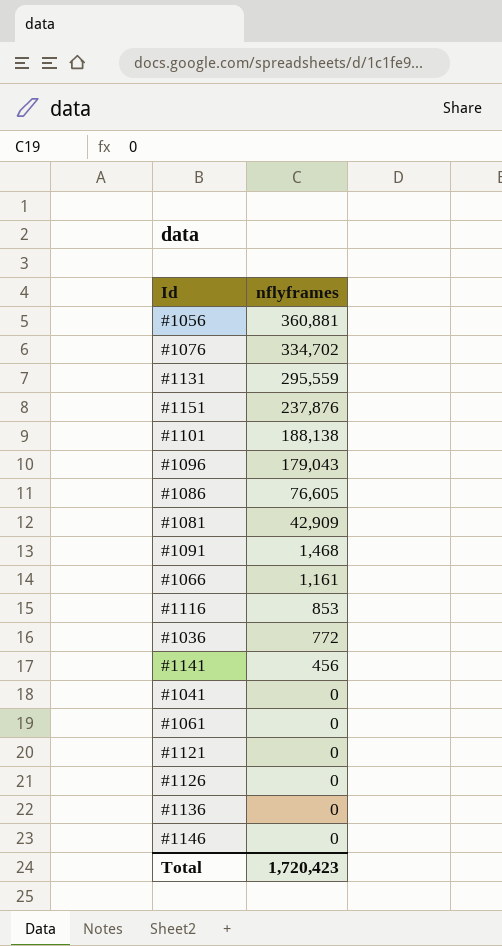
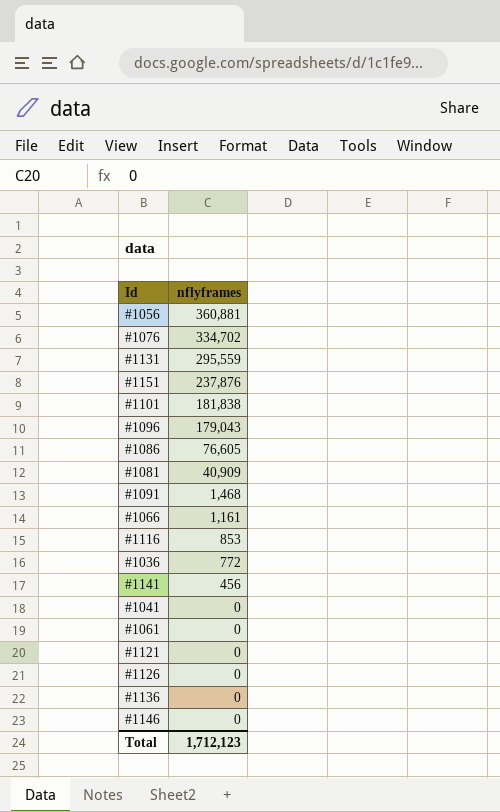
#1101 | nflyframes: 188,138 -> 181,838
#1081 | nflyframes: 42,909 -> 40,909
Total | nflyframes: 1,720,423 -> 1,712,123

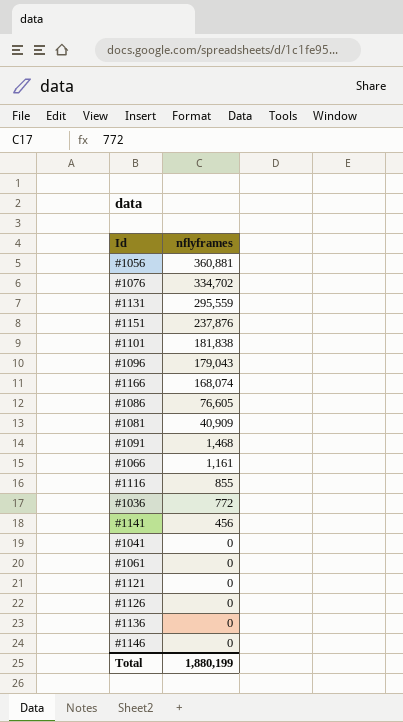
row #1166: none -> 168,074
#1116 | nflyframes: 853 -> 855
Total | nflyframes: 1,712,123 -> 1,880,199

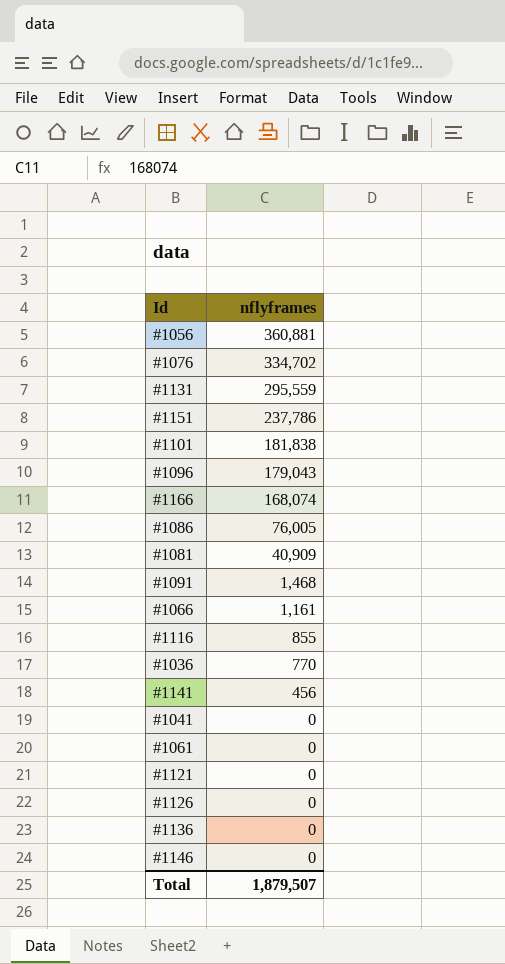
#1151 | nflyframes: 237,876 -> 237,786
#1086 | nflyframes: 76,605 -> 76,005
#1036 | nflyframes: 772 -> 770
Total | nflyframes: 1,880,199 -> 1,879,507

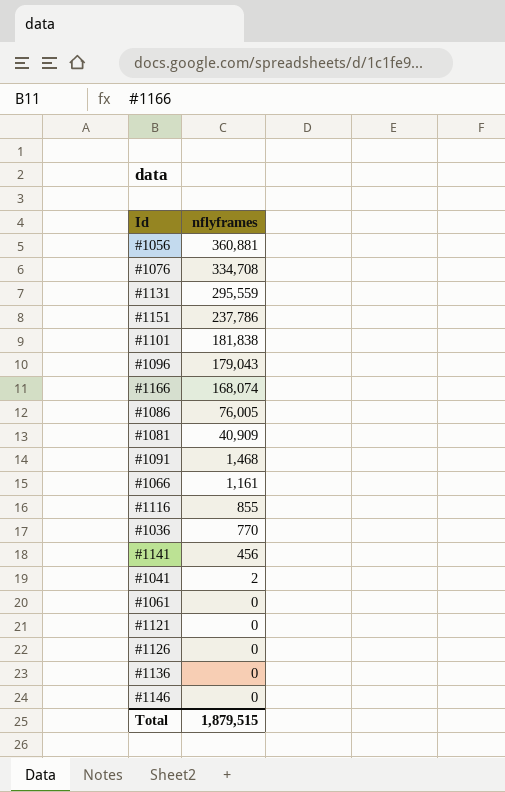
#1076 | nflyframes: 334,702 -> 334,708
#1041 | nflyframes: 0 -> 2
Total | nflyframes: 1,879,507 -> 1,879,515

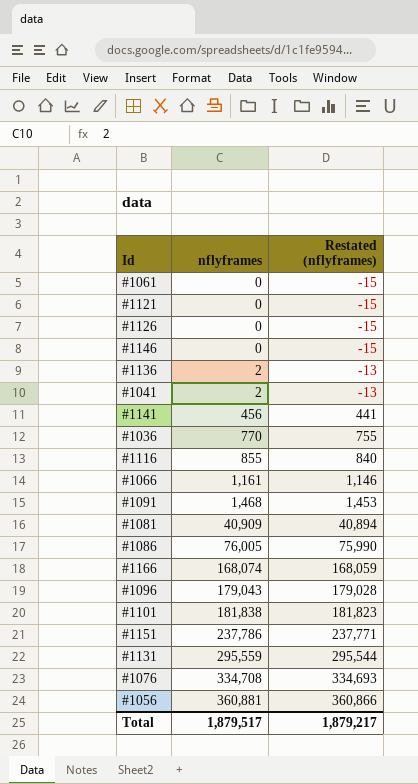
row order: nflyframes descending -> nflyframes ascending
column Restated (nflyframes) | formula: none -> [nflyframes] - 15
#1136 | nflyframes: 0 -> 2
Total | nflyframes: 1,879,515 -> 1,879,517

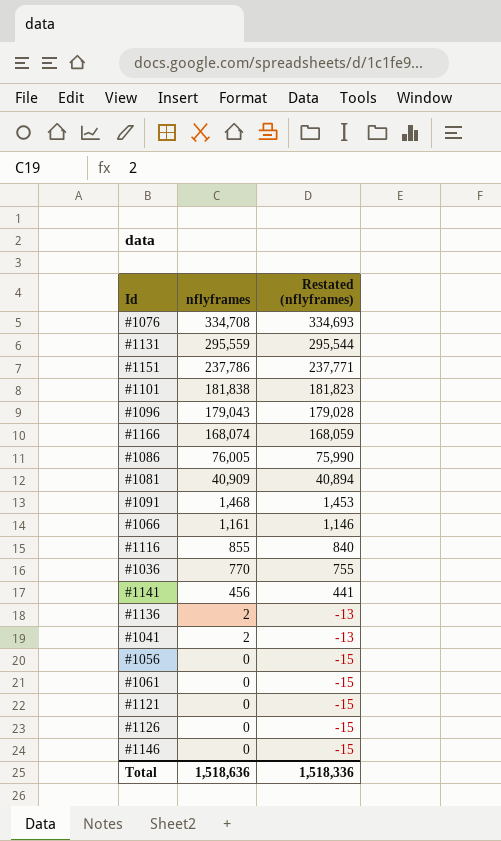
row order: nflyframes ascending -> nflyframes descending
#1056 | nflyframes: 360,881 -> 0
#1056 | Restated (nflyframes): 360,866 -> -15
Total | nflyframes: 1,879,517 -> 1,518,636
Total | Restated (nflyframes): 1,879,217 -> 1,518,336

